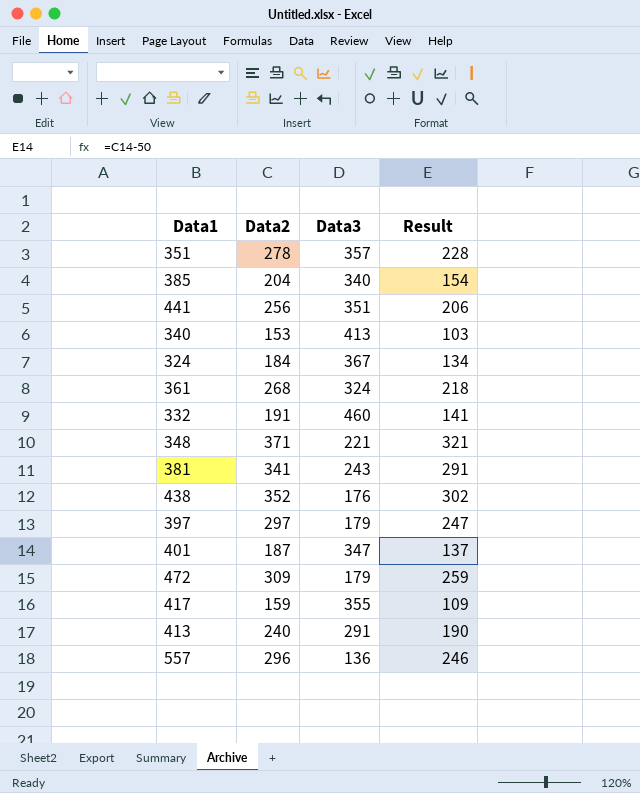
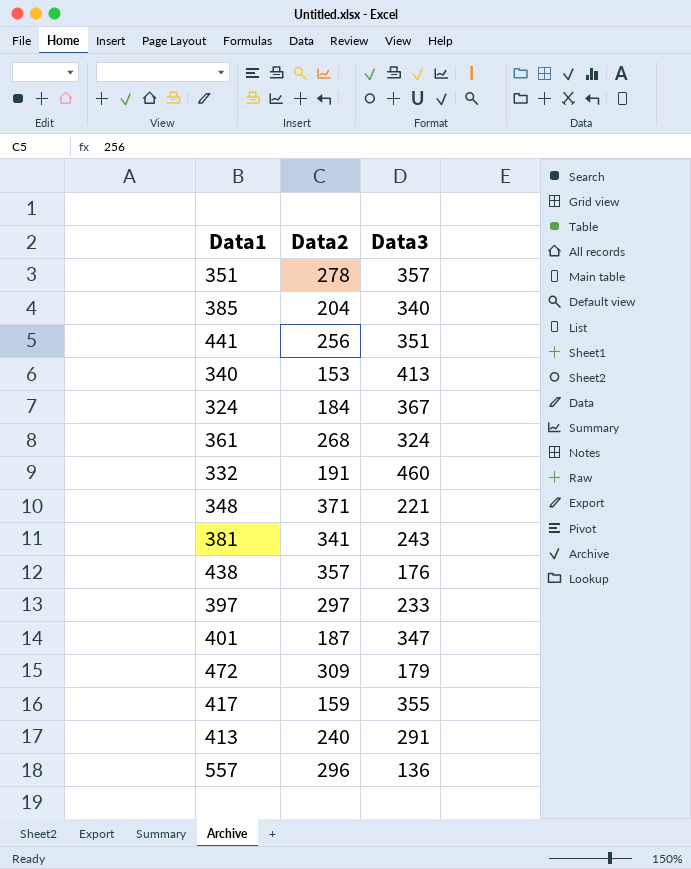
column Result | formula: [Data2] - 50 -> none
438 | Data2: 352 -> 357
397 | Data3: 179 -> 233

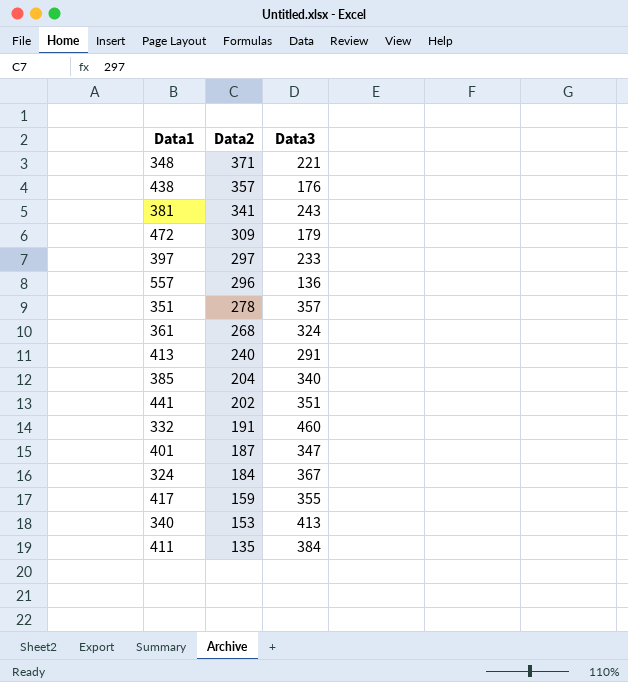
row order: none -> Data2 descending
441 | Data2: 256 -> 202
row 411: none -> 135 | 384

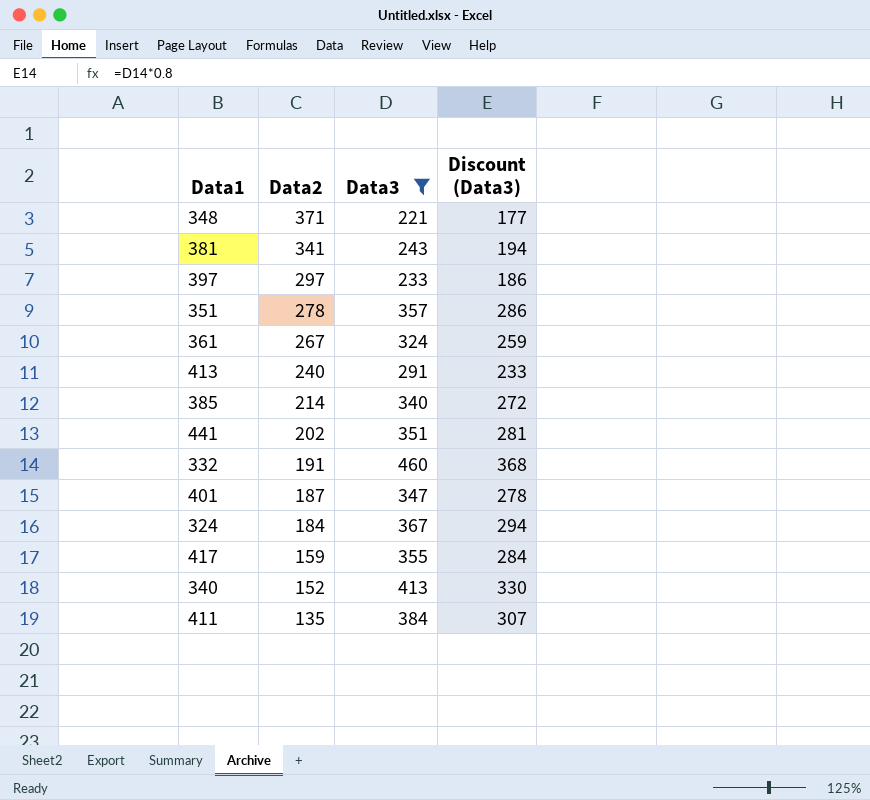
filter: none -> Data3 >= 221
column Discount (Data3) | formula: none -> [Data3] * 0.8
361 | Data2: 268 -> 267
385 | Data2: 204 -> 214
340 | Data2: 153 -> 152

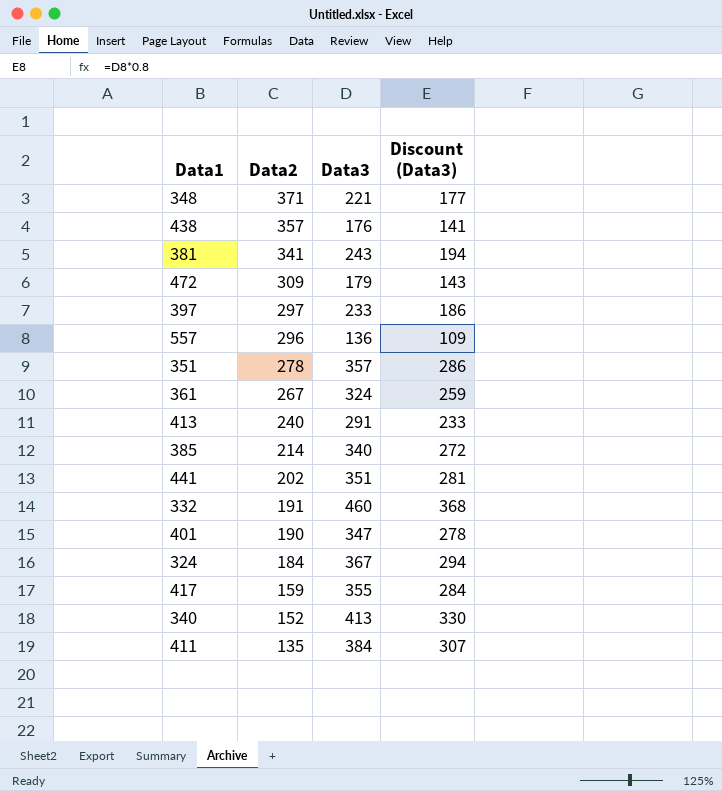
filter: Data3 >= 221 -> none
401 | Data2: 187 -> 190

